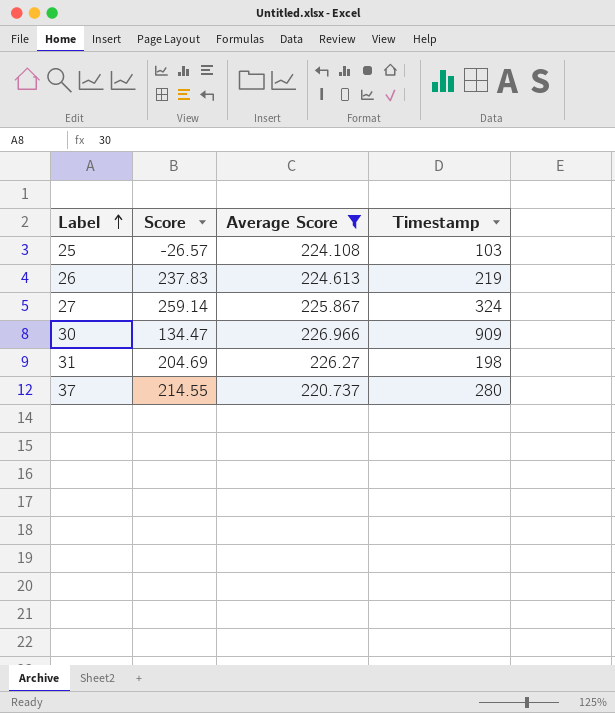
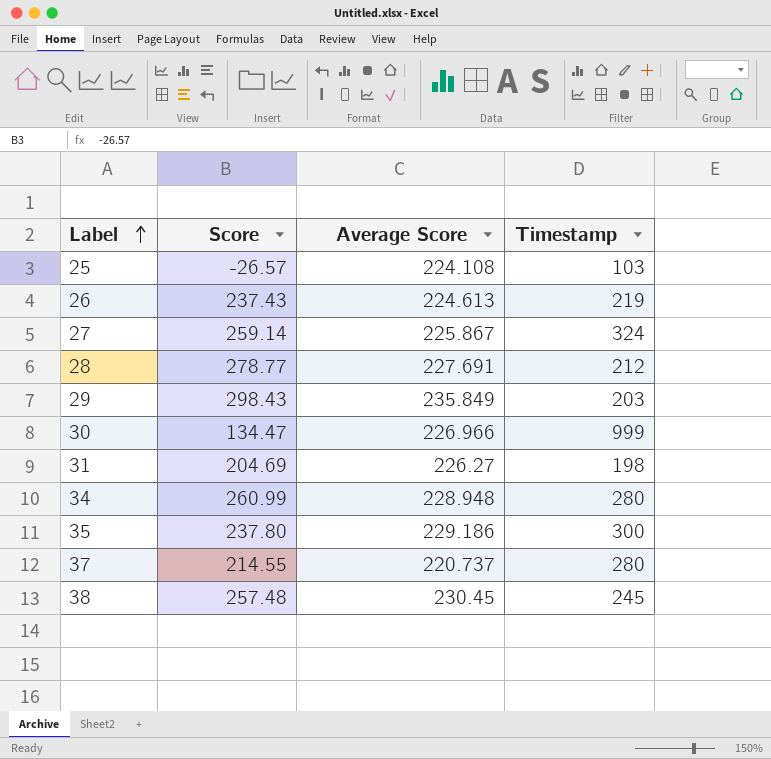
filter: Average Score <= 226.966 -> none
26 | Score: 237.83 -> 237.43
30 | Timestamp: 909 -> 999

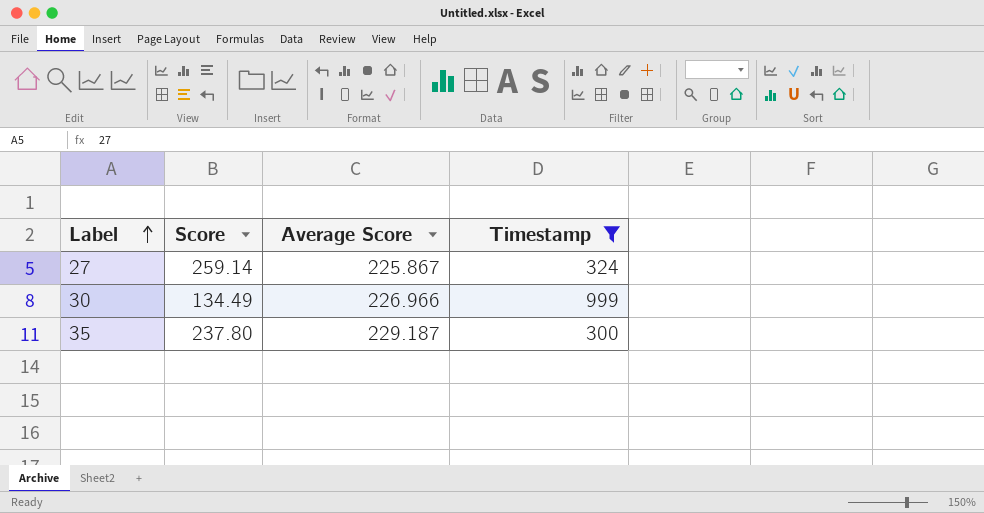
filter: none -> Timestamp >= 300
30 | Score: 134.47 -> 134.49
35 | Average Score: 229.186 -> 229.187

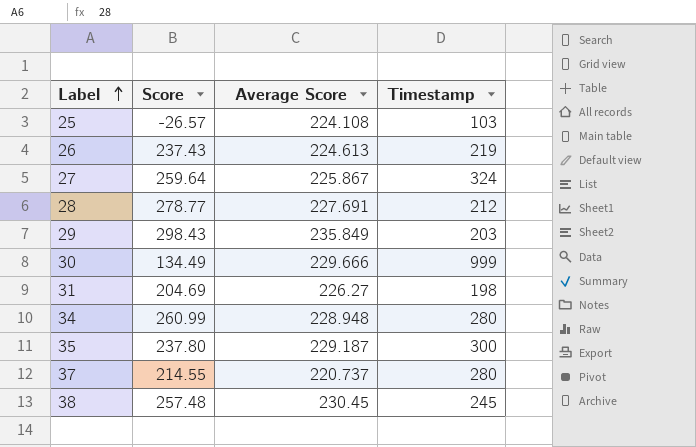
filter: Timestamp >= 300 -> none
27 | Score: 259.14 -> 259.64
30 | Average Score: 226.966 -> 229.666

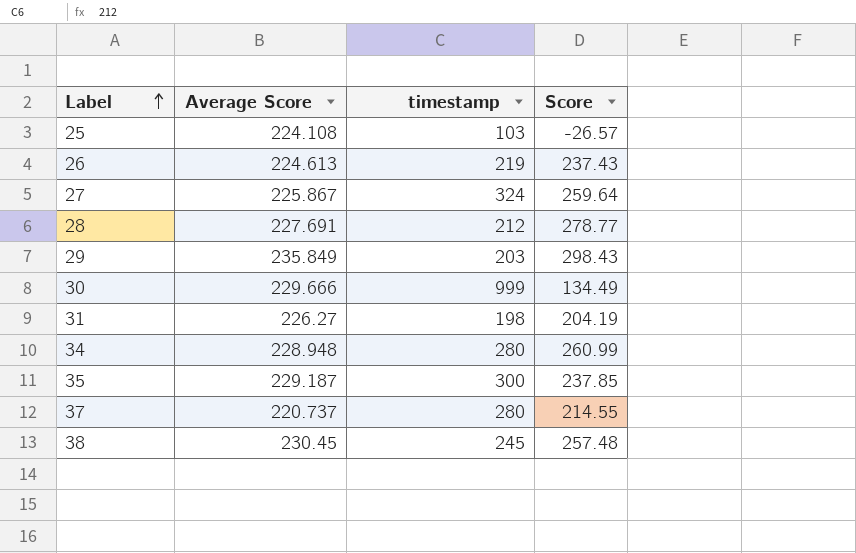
column name: Timestamp -> timestamp
column Score | position: 2 -> 4
31 | Score: 204.69 -> 204.19
35 | Score: 237.80 -> 237.85

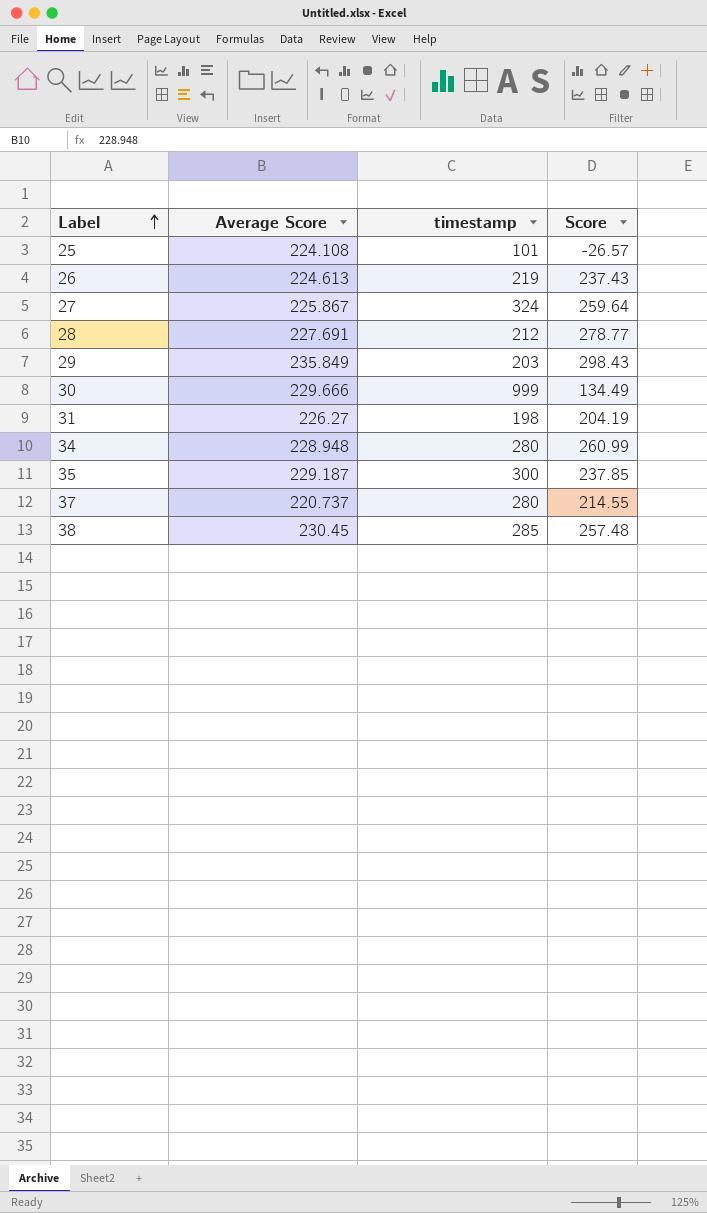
25 | timestamp: 103 -> 101
38 | timestamp: 245 -> 285

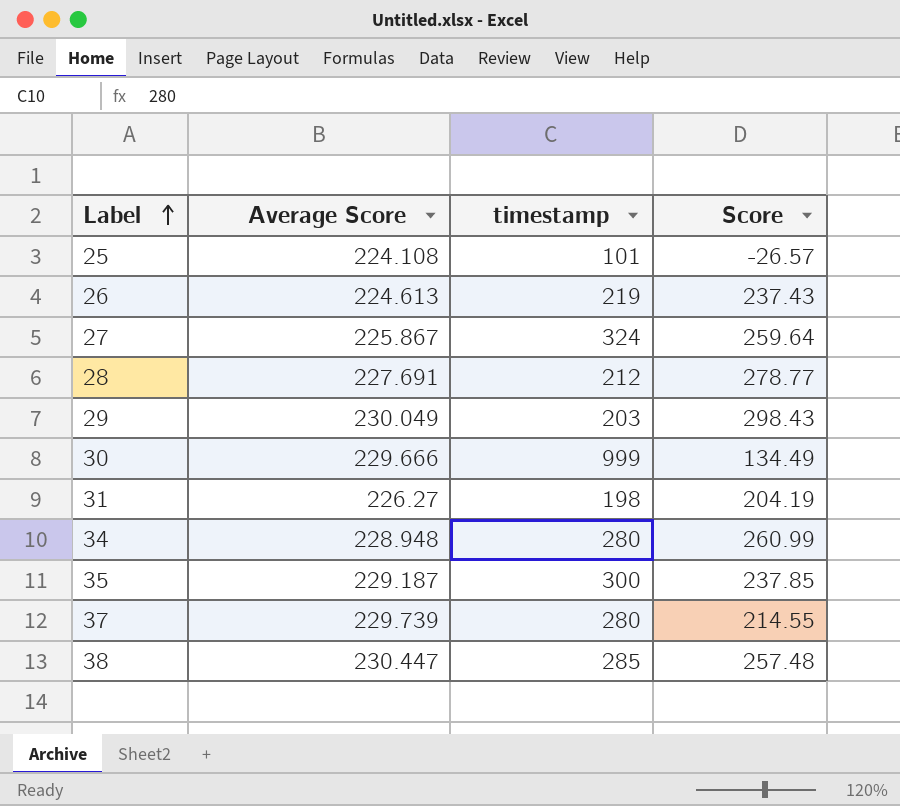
29 | Average Score: 235.849 -> 230.049
37 | Average Score: 220.737 -> 229.739
38 | Average Score: 230.45 -> 230.447

